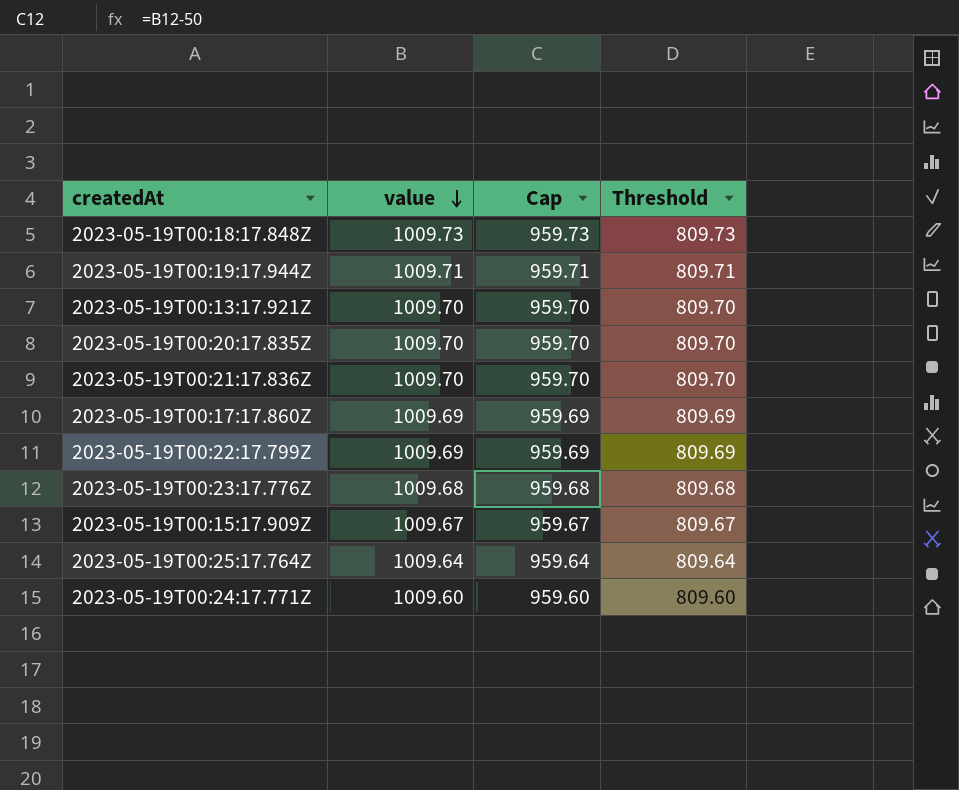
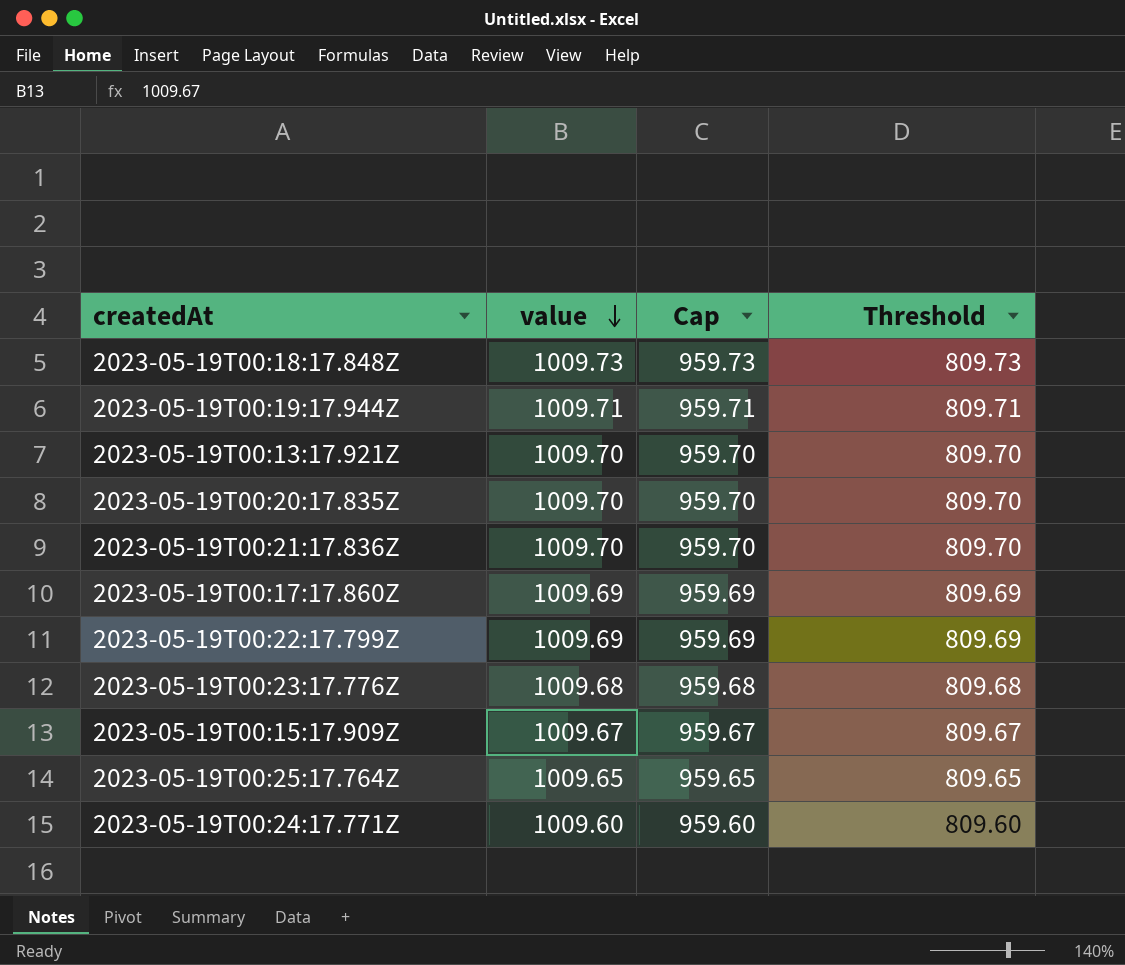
2023-05-19T00:25:17.764Z | value: 1009.64 -> 1009.65
2023-05-19T00:25:17.764Z | Cap: 959.64 -> 959.65
2023-05-19T00:25:17.764Z | Threshold: 809.64 -> 809.65

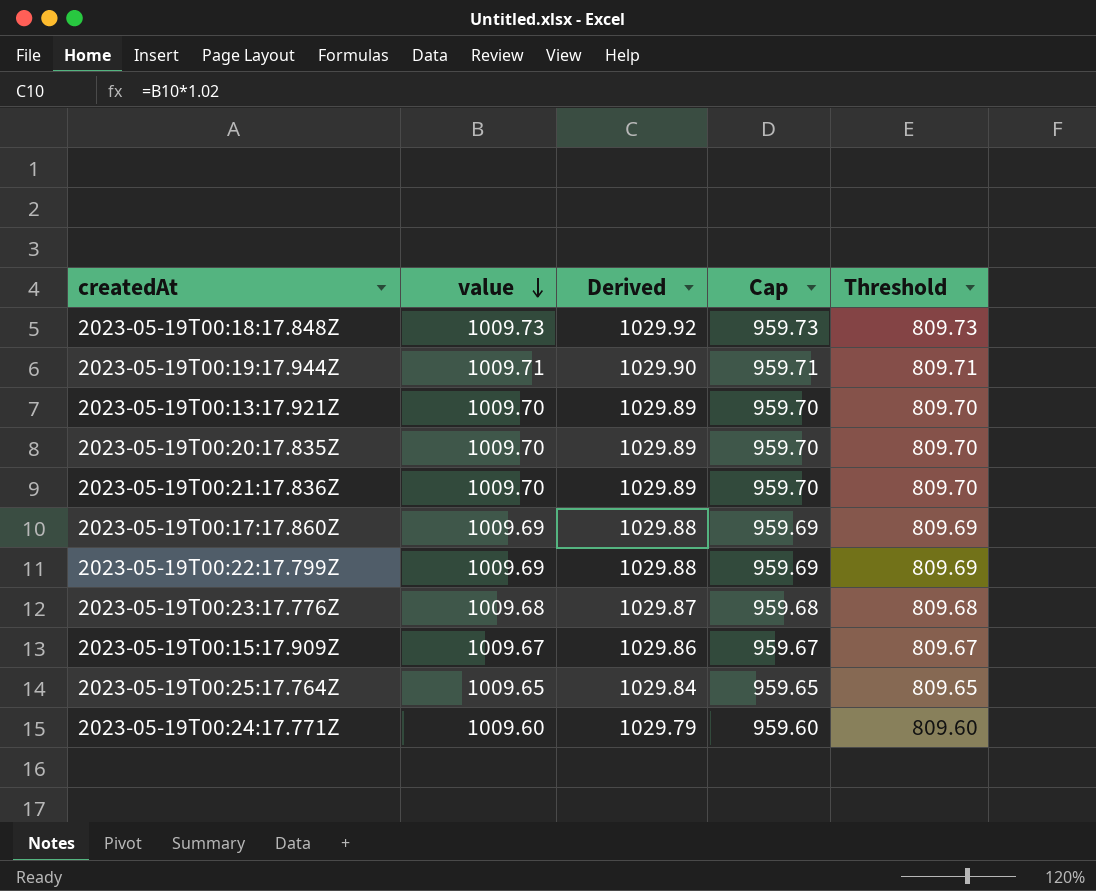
column Derived | formula: none -> [value] * 1.02

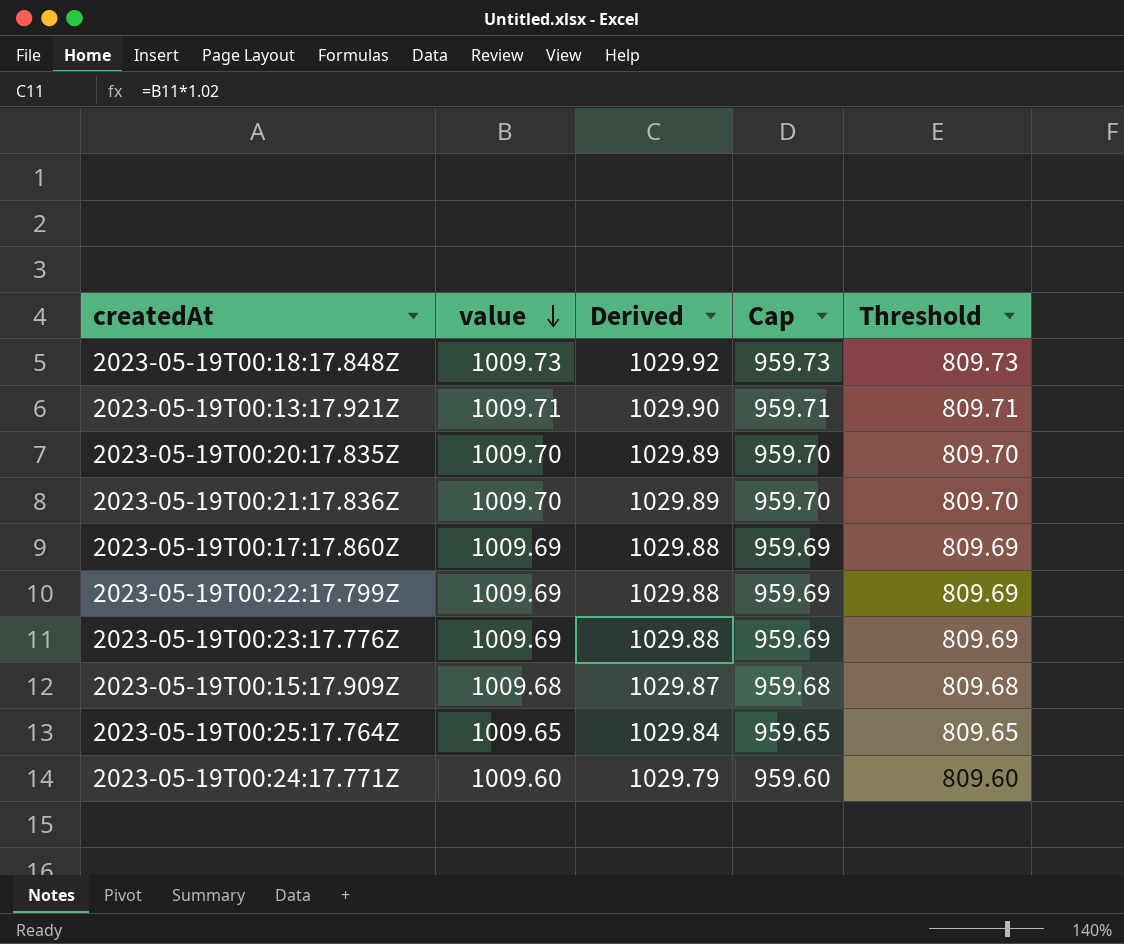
row 2023-05-19T00:19:17.944Z: 1009.71 | 1029.90 | 959.71 | 809.71 -> none
2023-05-19T00:13:17.921Z | value: 1009.70 -> 1009.71
2023-05-19T00:13:17.921Z | Derived: 1029.89 -> 1029.90
2023-05-19T00:13:17.921Z | Cap: 959.70 -> 959.71
2023-05-19T00:13:17.921Z | Threshold: 809.70 -> 809.71
2023-05-19T00:23:17.776Z | value: 1009.68 -> 1009.69
2023-05-19T00:23:17.776Z | Derived: 1029.87 -> 1029.88
2023-05-19T00:23:17.776Z | Cap: 959.68 -> 959.69
2023-05-19T00:23:17.776Z | Threshold: 809.68 -> 809.69
2023-05-19T00:15:17.909Z | value: 1009.67 -> 1009.68
2023-05-19T00:15:17.909Z | Derived: 1029.86 -> 1029.87
2023-05-19T00:15:17.909Z | Cap: 959.67 -> 959.68
2023-05-19T00:15:17.909Z | Threshold: 809.67 -> 809.68

